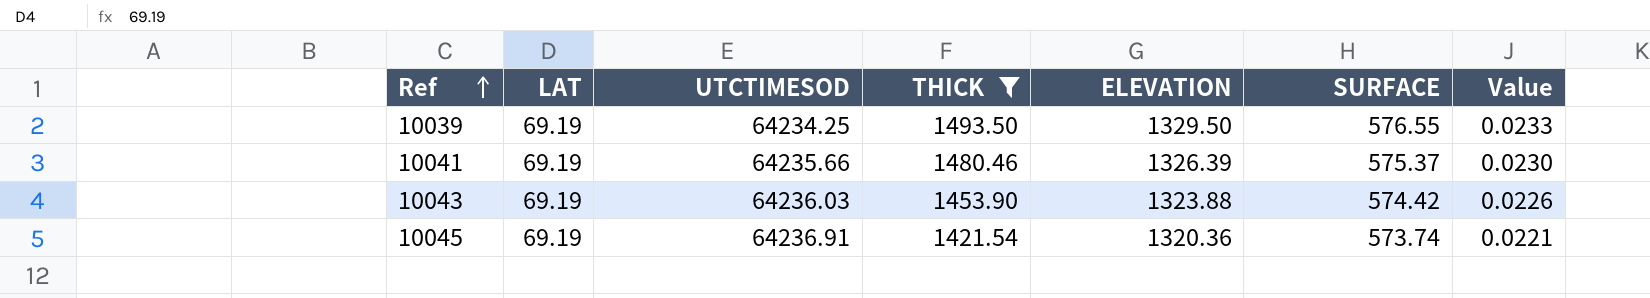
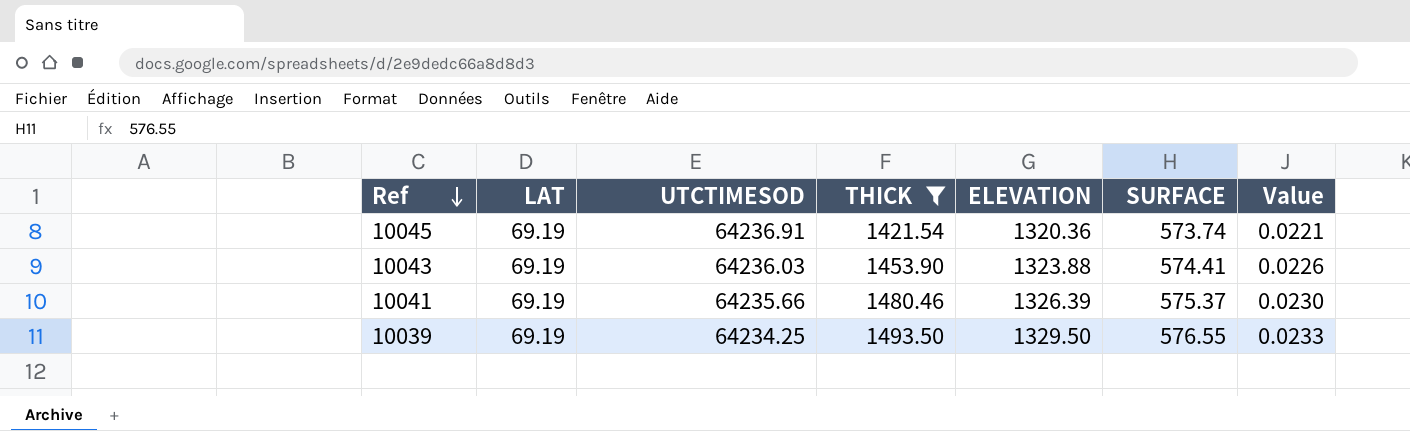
row order: Ref ascending -> Ref descending
10043 | SURFACE: 574.42 -> 574.41

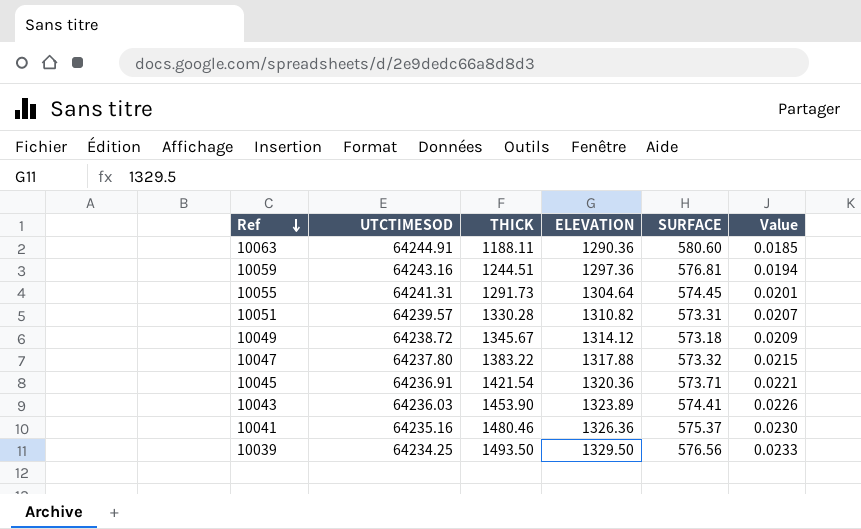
filter: THICK >= 1421.54 -> none
column LAT | position: 2 -> none
10045 | SURFACE: 573.74 -> 573.71
10043 | ELEVATION: 1323.88 -> 1323.89
10041 | UTCTIMESOD: 64235.66 -> 64235.16
10041 | ELEVATION: 1326.39 -> 1326.36
10039 | SURFACE: 576.55 -> 576.56

